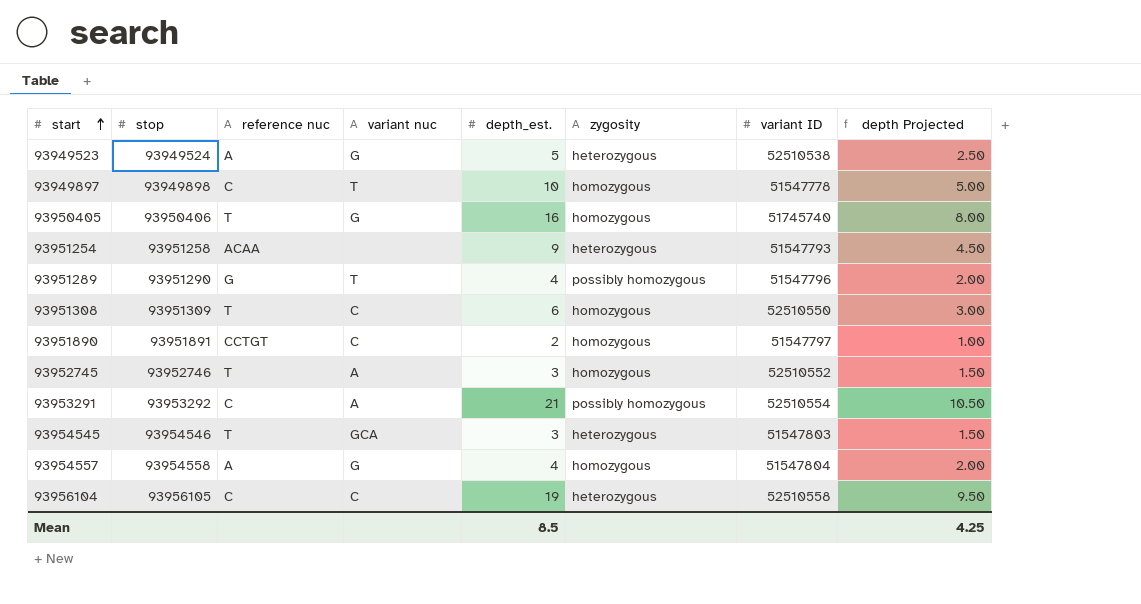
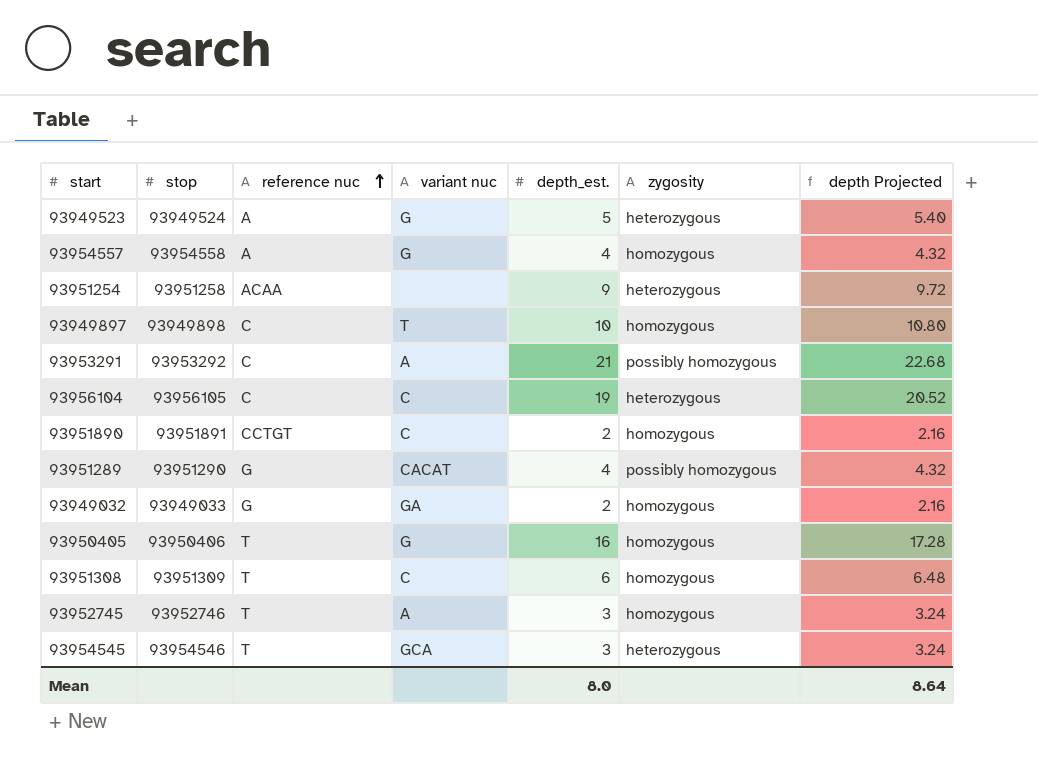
row order: start ascending -> reference nuc ascending
column variant ID | position: 7 -> none
column depth Projected | formula: [depth_est.] * 0.5 -> [depth_est.] * 1.08
93951289 | variant nuc: T -> CACAT
row 93949032: none -> 93949033 | G | GA | 2 | homozygous | 2.16
Mean | depth_est.: 8.5 -> 8.0
Mean | depth Projected: 4.25 -> 8.64

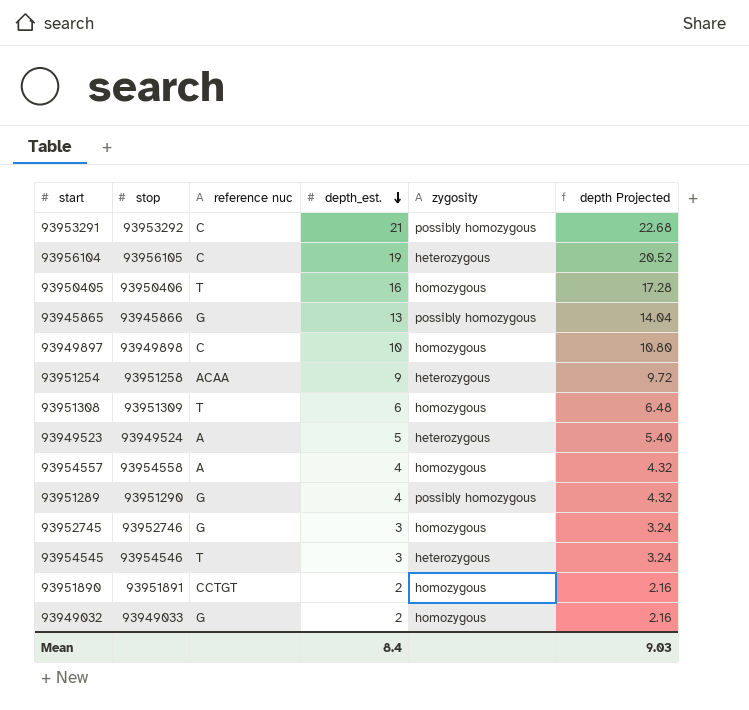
row order: reference nuc ascending -> depth_est. descending
column variant nuc | position: 4 -> none
row 93945865: none -> 93945866 | G | 13 | possibly homozygous | 14.04
93952745 | reference nuc: T -> G
Mean | depth_est.: 8.0 -> 8.4
Mean | depth Projected: 8.64 -> 9.03

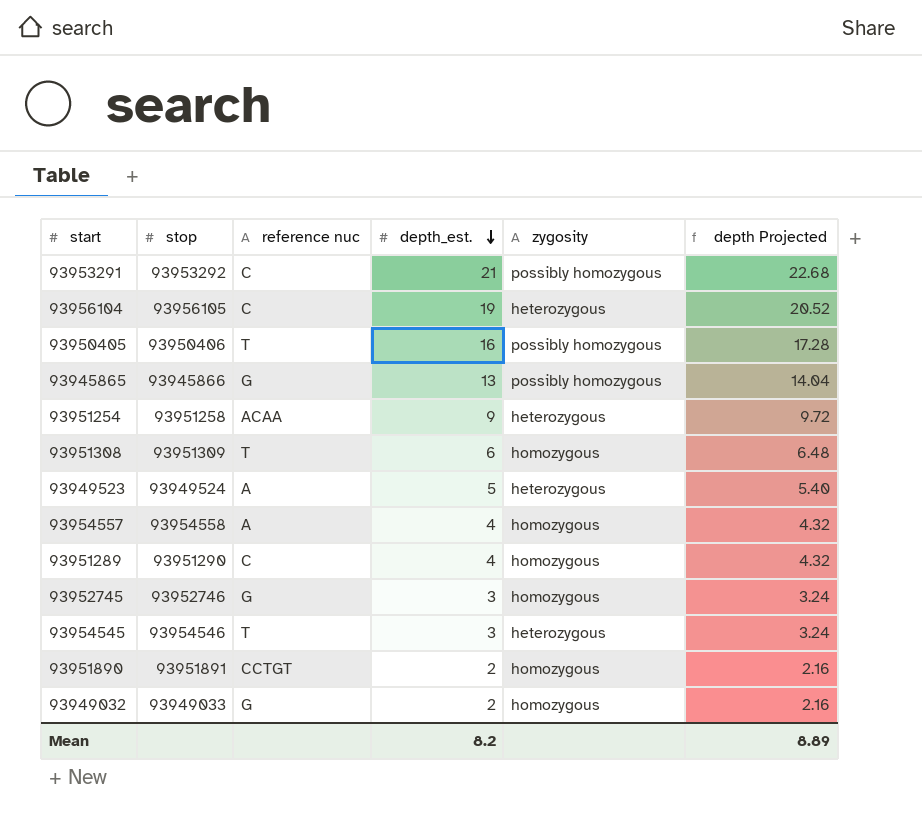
row 93949897: 93949898 | C | 10 | homozygous | 10.80 -> none
93950405 | zygosity: homozygous -> possibly homozygous
93951289 | reference nuc: G -> C
93951289 | zygosity: possibly homozygous -> homozygous
Mean | depth_est.: 8.4 -> 8.2
Mean | depth Projected: 9.03 -> 8.89

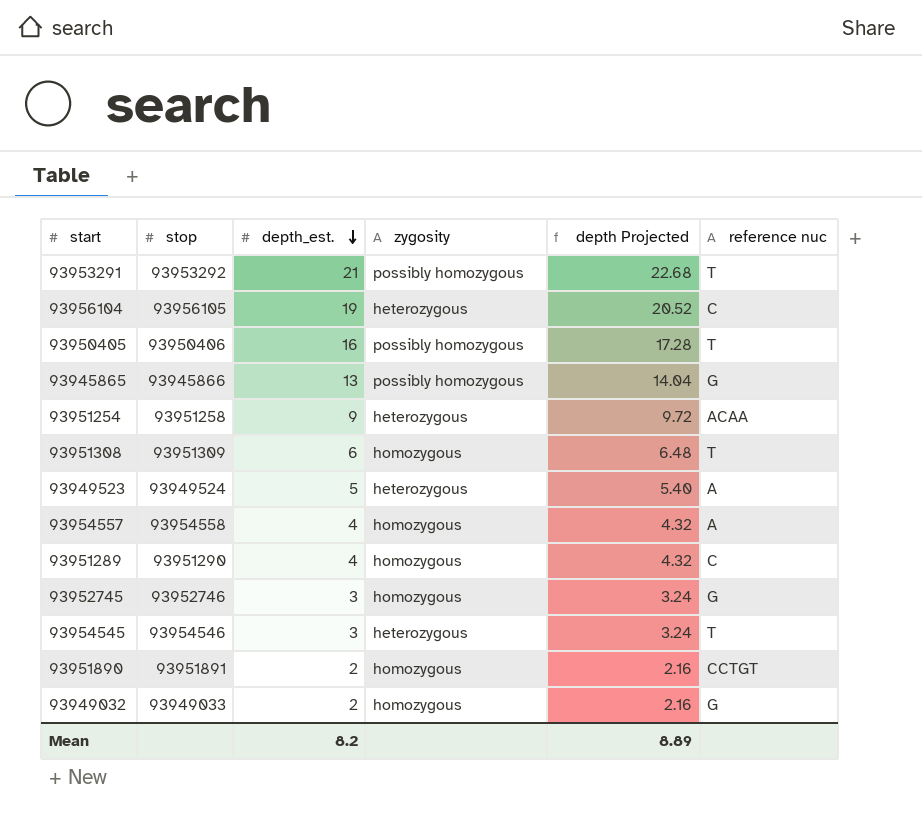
column reference nuc | position: 3 -> 6
93953291 | reference nuc: C -> T

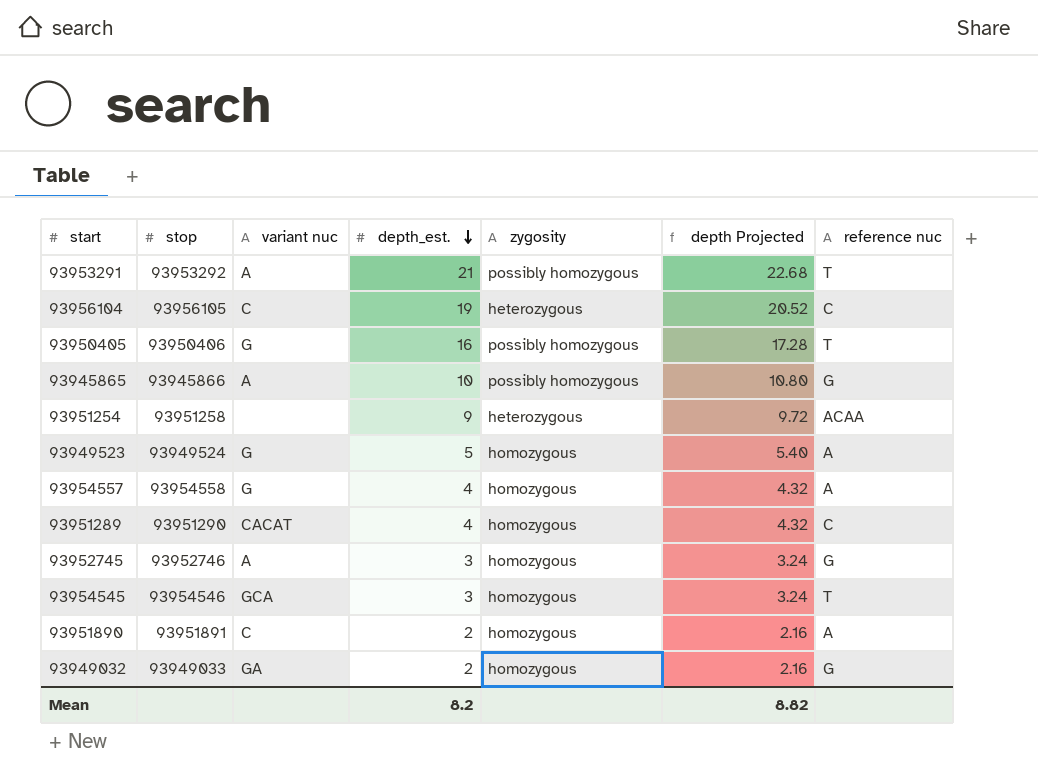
column variant nuc | position: none -> 3
row 93951308: 93951309 | 6 | homozygous | 6.48 | T -> none
93945865 | depth_est.: 13 -> 10
93945865 | depth Projected: 14.04 -> 10.80
93949523 | zygosity: heterozygous -> homozygous
93954545 | zygosity: heterozygous -> homozygous
93951890 | reference nuc: CCTGT -> A
Mean | depth Projected: 8.89 -> 8.82

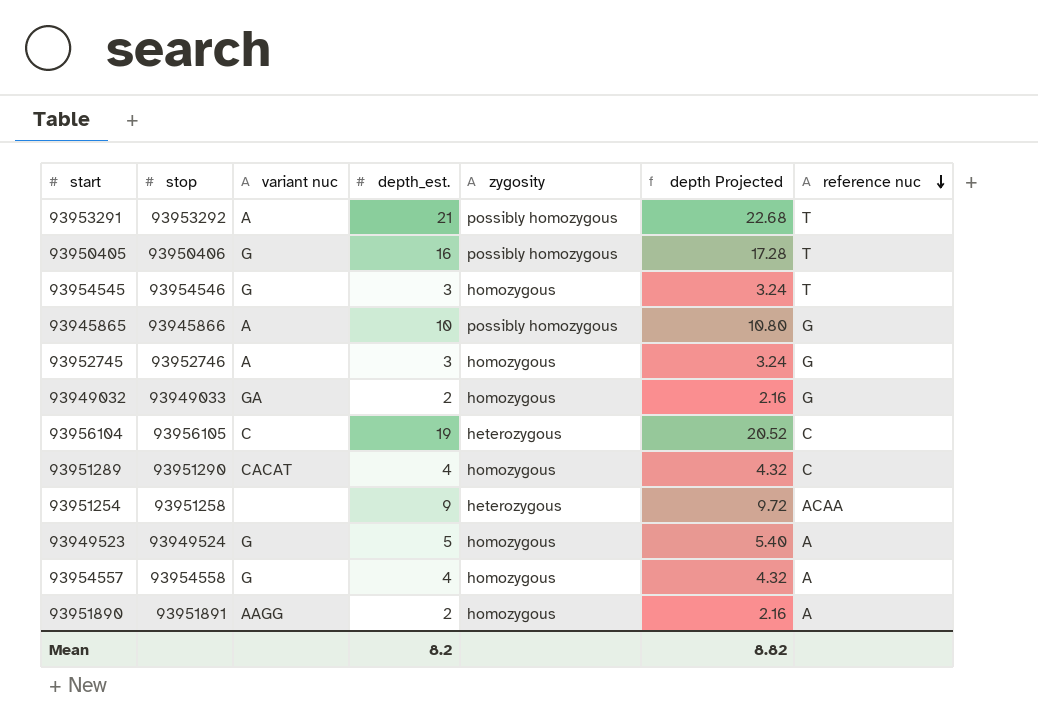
row order: depth_est. descending -> reference nuc descending
93954545 | variant nuc: GCA -> G
93951890 | variant nuc: C -> AAGG

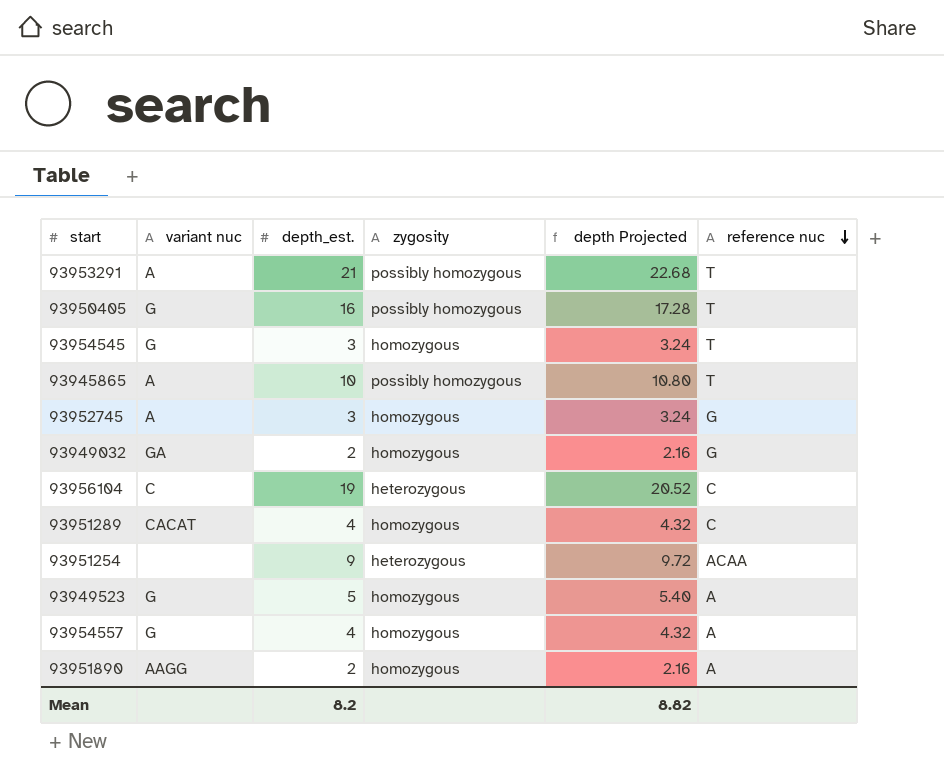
column stop | position: 2 -> none
93945865 | reference nuc: G -> T

